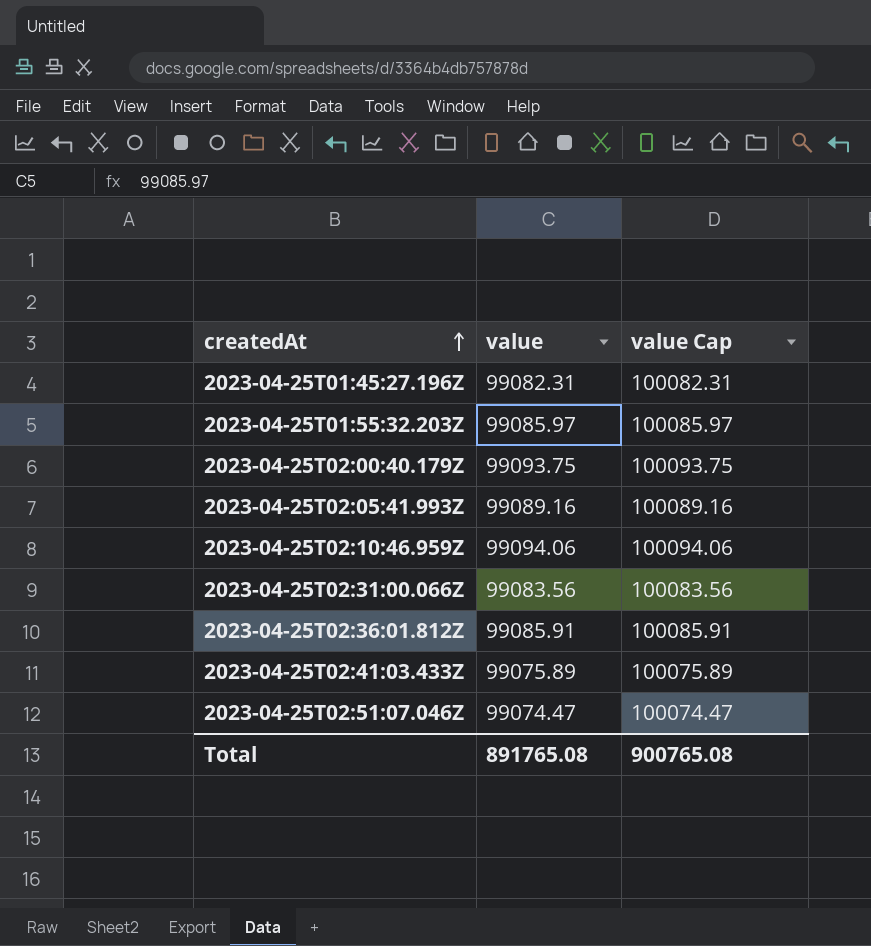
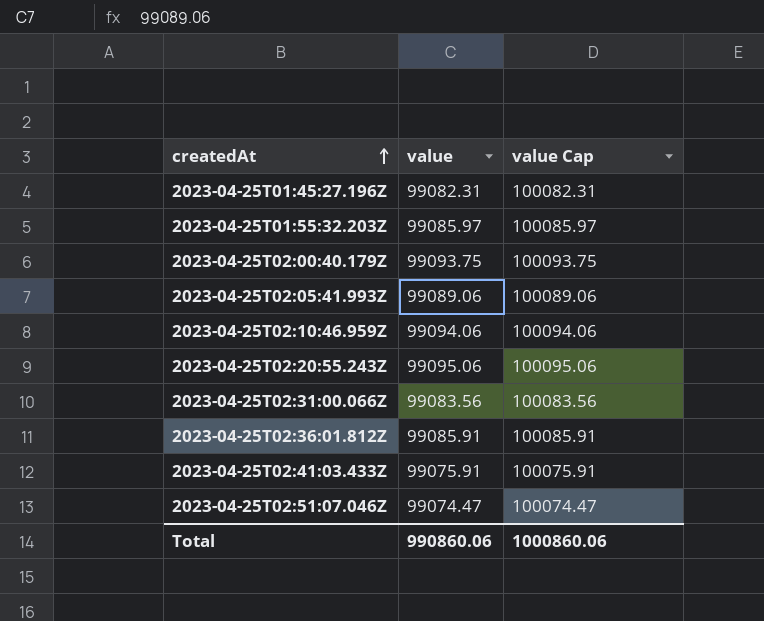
2023-04-25T02:05:41.993Z | value: 99089.16 -> 99089.06
2023-04-25T02:05:41.993Z | value Cap: 100089.16 -> 100089.06
row 2023-04-25T02:20:55.243Z: none -> 99095.06 | 100095.06
2023-04-25T02:41:03.433Z | value: 99075.89 -> 99075.91
2023-04-25T02:41:03.433Z | value Cap: 100075.89 -> 100075.91
Total | value: 891765.08 -> 990860.06
Total | value Cap: 900765.08 -> 1000860.06

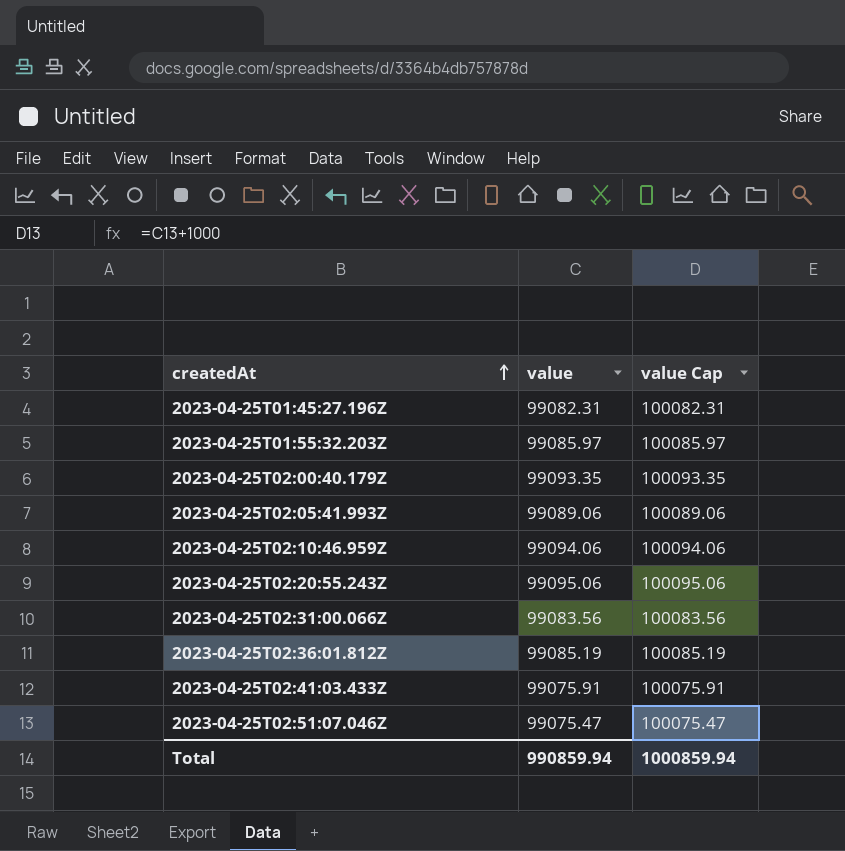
2023-04-25T02:00:40.179Z | value: 99093.75 -> 99093.35
2023-04-25T02:00:40.179Z | value Cap: 100093.75 -> 100093.35
2023-04-25T02:36:01.812Z | value: 99085.91 -> 99085.19
2023-04-25T02:36:01.812Z | value Cap: 100085.91 -> 100085.19
2023-04-25T02:51:07.046Z | value: 99074.47 -> 99075.47
2023-04-25T02:51:07.046Z | value Cap: 100074.47 -> 100075.47
Total | value: 990860.06 -> 990859.94
Total | value Cap: 1000860.06 -> 1000859.94

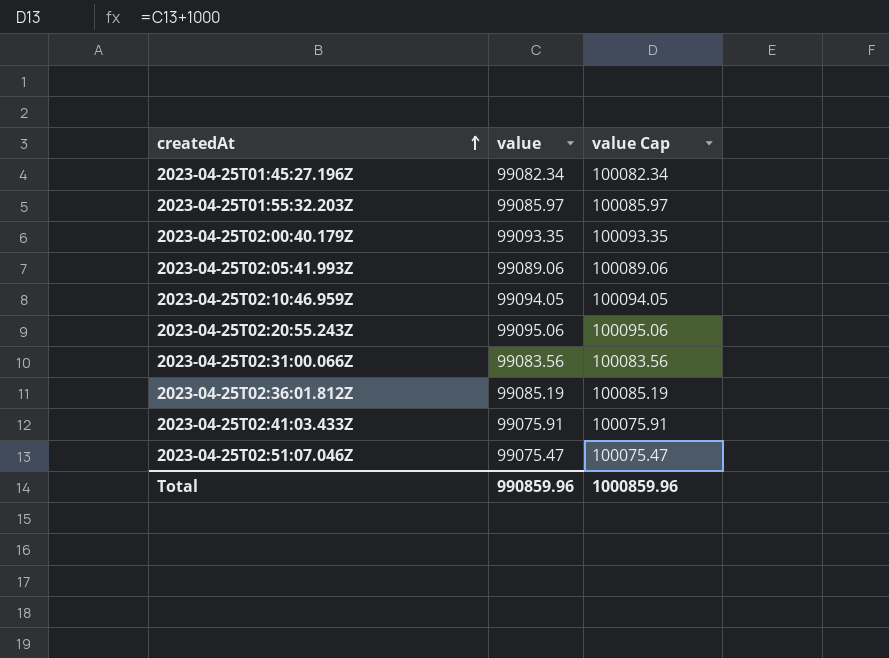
2023-04-25T01:45:27.196Z | value: 99082.31 -> 99082.34
2023-04-25T01:45:27.196Z | value Cap: 100082.31 -> 100082.34
2023-04-25T02:10:46.959Z | value: 99094.06 -> 99094.05
2023-04-25T02:10:46.959Z | value Cap: 100094.06 -> 100094.05
Total | value: 990859.94 -> 990859.96
Total | value Cap: 1000859.94 -> 1000859.96

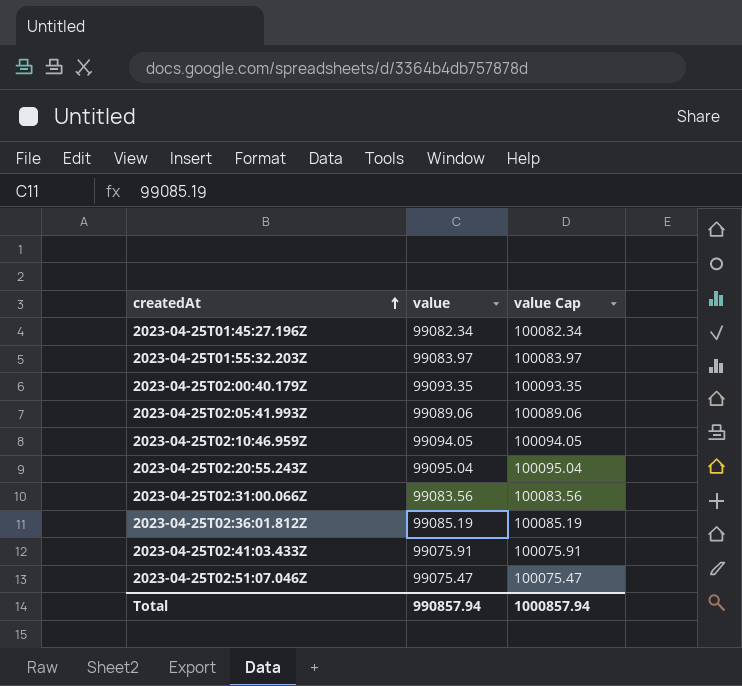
2023-04-25T01:55:32.203Z | value: 99085.97 -> 99083.97
2023-04-25T01:55:32.203Z | value Cap: 100085.97 -> 100083.97
2023-04-25T02:20:55.243Z | value: 99095.06 -> 99095.04
2023-04-25T02:20:55.243Z | value Cap: 100095.06 -> 100095.04
Total | value: 990859.96 -> 990857.94
Total | value Cap: 1000859.96 -> 1000857.94

